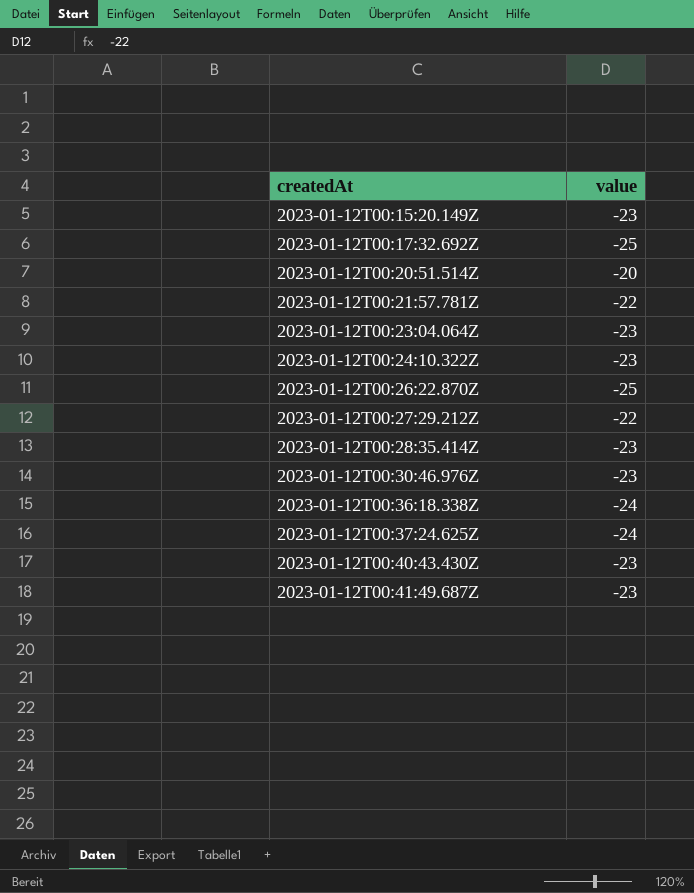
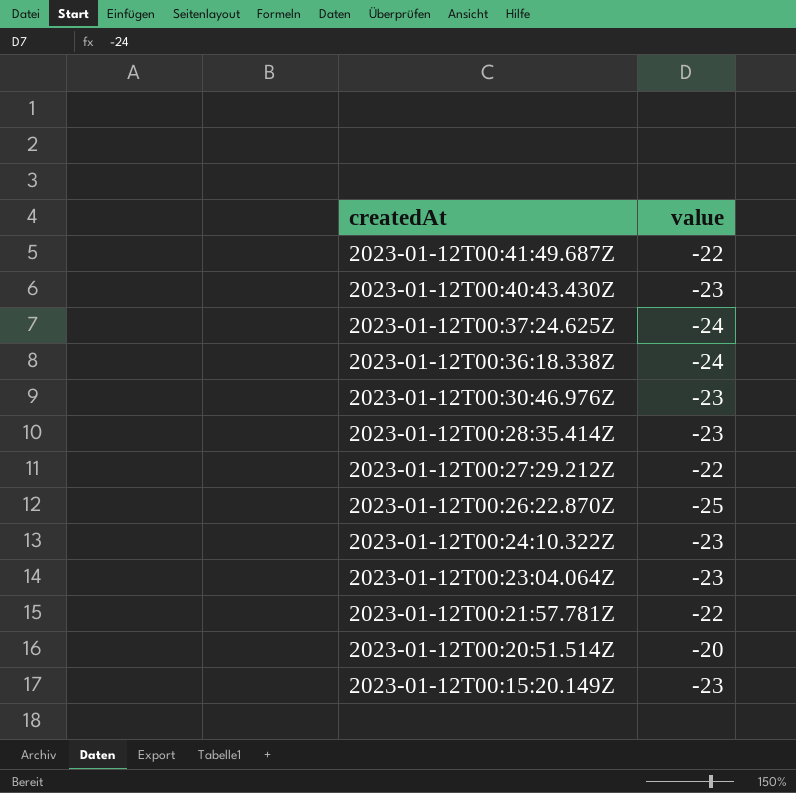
row order: createdAt ascending -> createdAt descending
row 2023-01-12T00:17:32.692Z: -25 -> none
2023-01-12T00:41:49.687Z | value: -23 -> -22

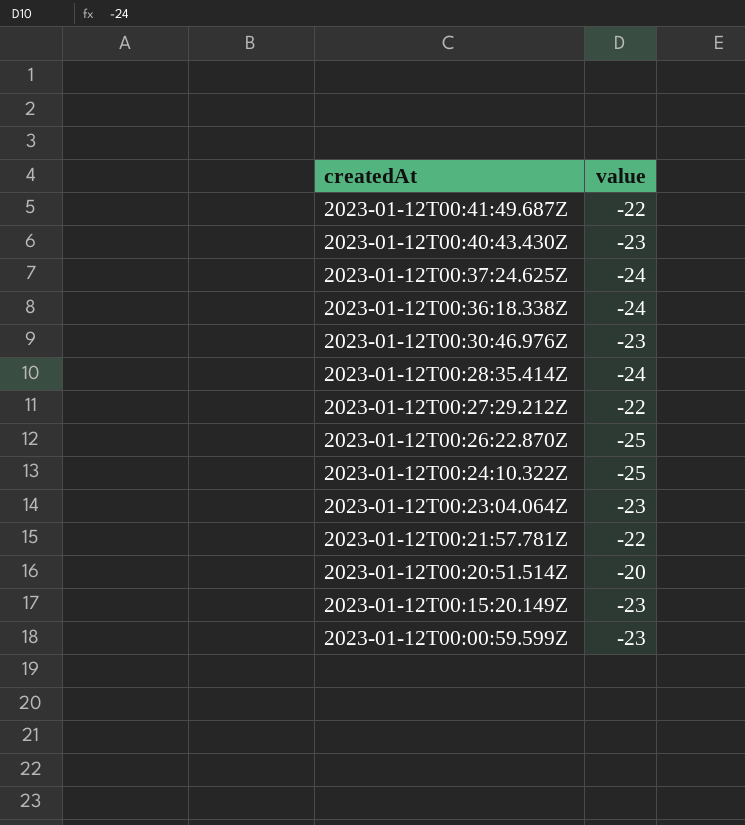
2023-01-12T00:28:35.414Z | value: -23 -> -24
2023-01-12T00:24:10.322Z | value: -23 -> -25
row 2023-01-12T00:00:59.599Z: none -> -23

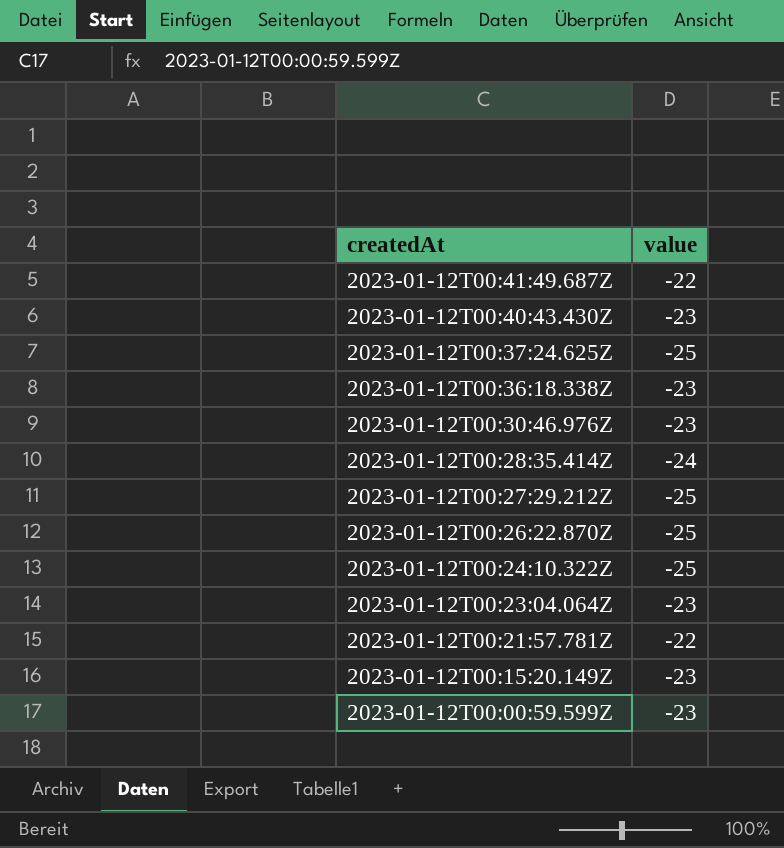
row 2023-01-12T00:20:51.514Z: -20 -> none
2023-01-12T00:37:24.625Z | value: -24 -> -25
2023-01-12T00:36:18.338Z | value: -24 -> -23
2023-01-12T00:27:29.212Z | value: -22 -> -25

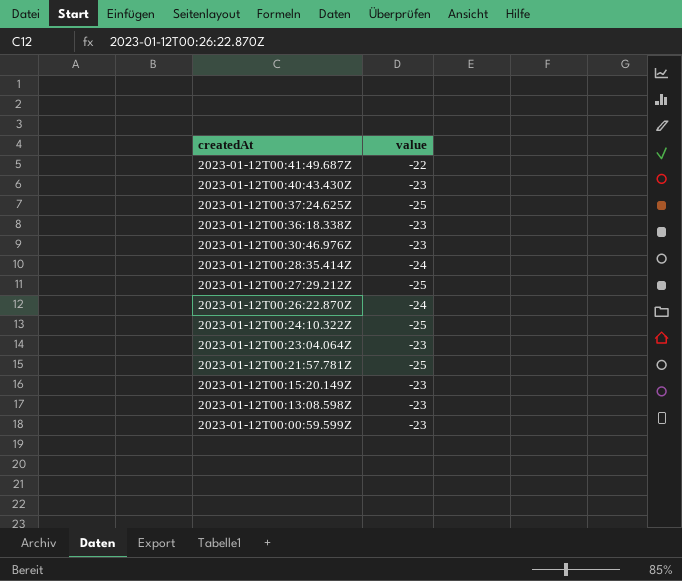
2023-01-12T00:26:22.870Z | value: -25 -> -24
2023-01-12T00:21:57.781Z | value: -22 -> -25
row 2023-01-12T00:13:08.598Z: none -> -23

